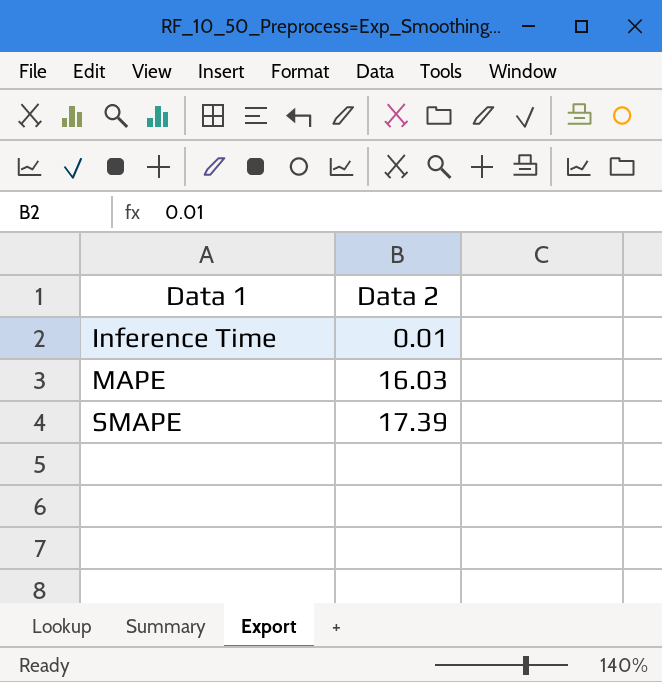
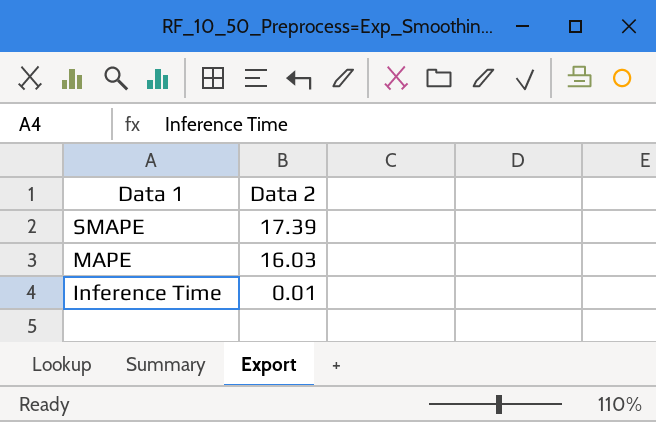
row order: Data 1 ascending -> Data 1 descending

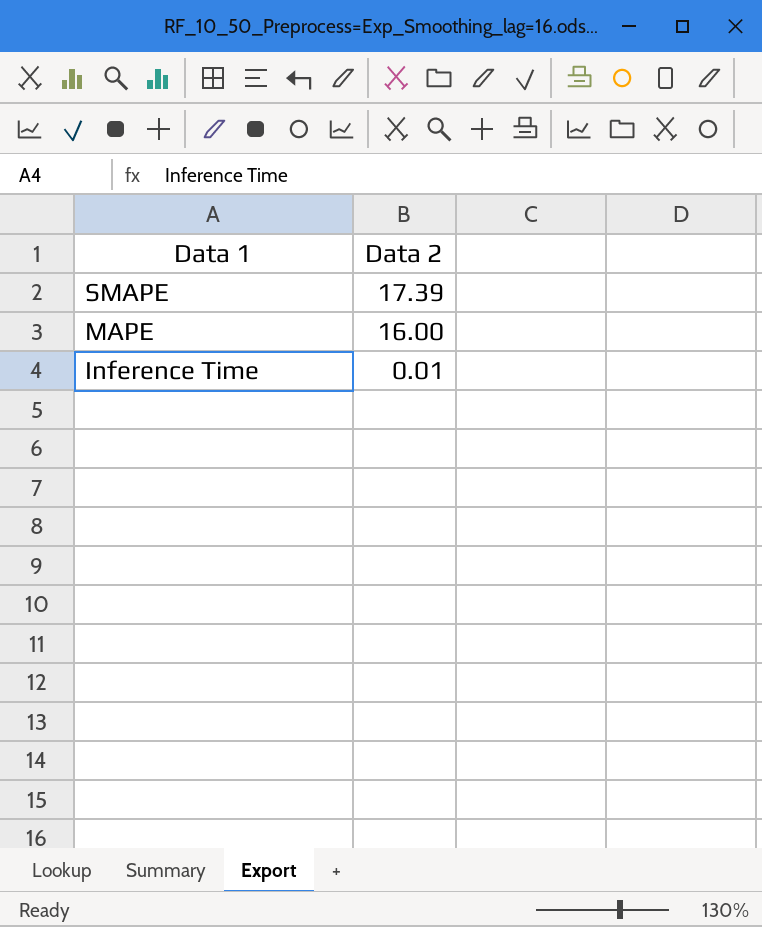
MAPE | Data 2: 16.03 -> 16.00

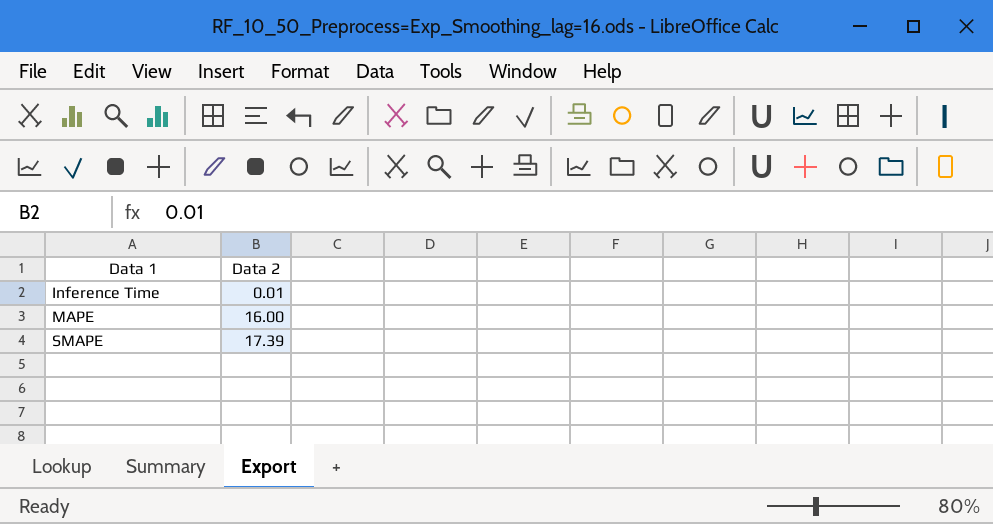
row order: Data 1 descending -> Data 1 ascending

